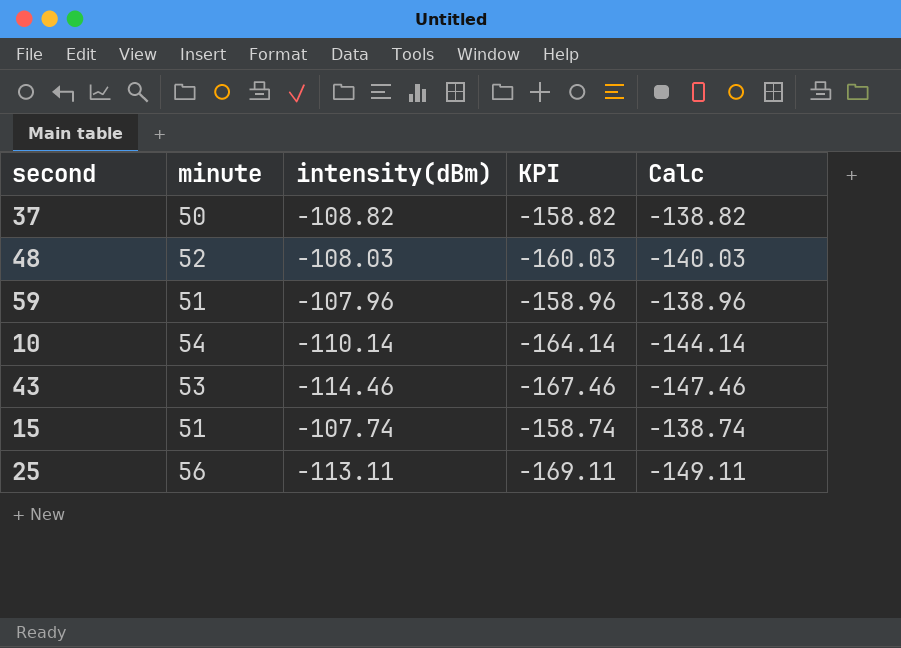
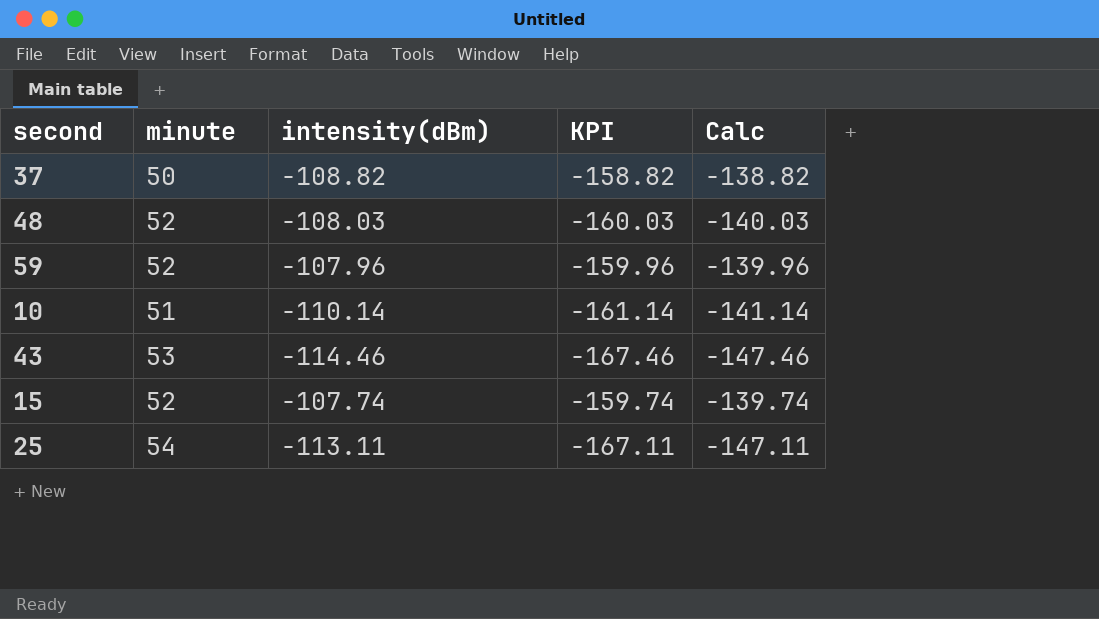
59 | minute: 51 -> 52
59 | KPI: -158.96 -> -159.96
59 | Calc: -138.96 -> -139.96
10 | minute: 54 -> 51
10 | KPI: -164.14 -> -161.14
10 | Calc: -144.14 -> -141.14
15 | minute: 51 -> 52
15 | KPI: -158.74 -> -159.74
15 | Calc: -138.74 -> -139.74
25 | minute: 56 -> 54
25 | KPI: -169.11 -> -167.11
25 | Calc: -149.11 -> -147.11

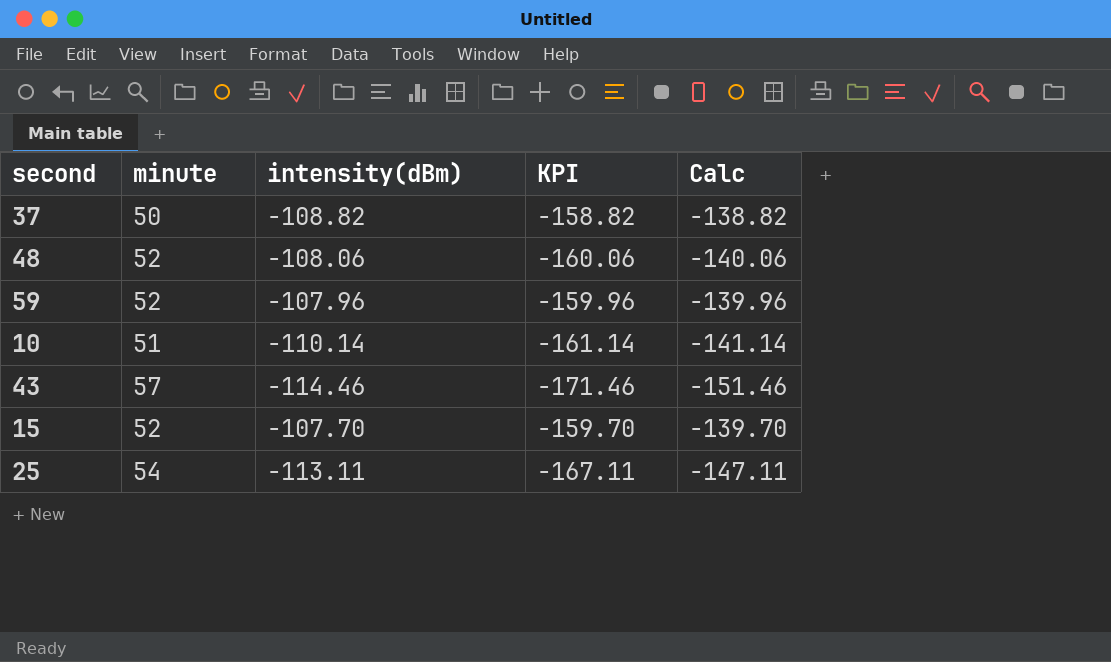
48 | intensity(dBm): -108.03 -> -108.06
48 | KPI: -160.03 -> -160.06
48 | Calc: -140.03 -> -140.06
43 | minute: 53 -> 57
43 | KPI: -167.46 -> -171.46
43 | Calc: -147.46 -> -151.46
15 | intensity(dBm): -107.74 -> -107.70
15 | KPI: -159.74 -> -159.70
15 | Calc: -139.74 -> -139.70

